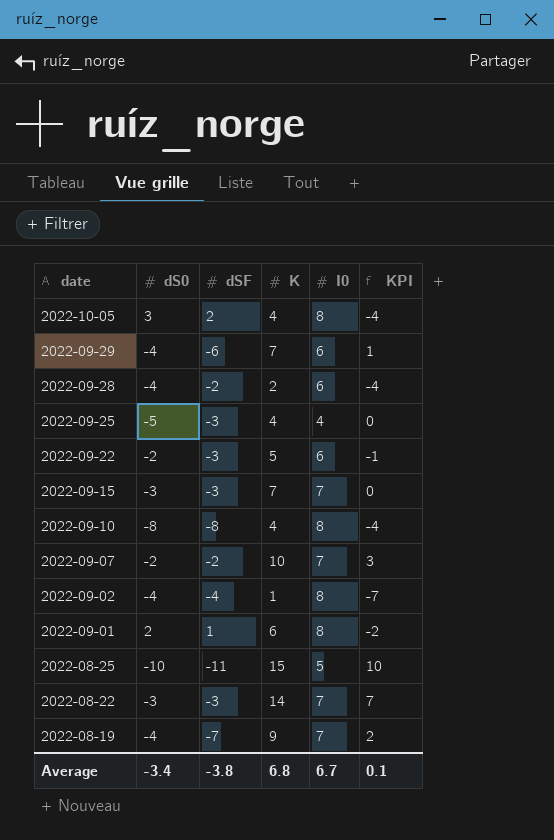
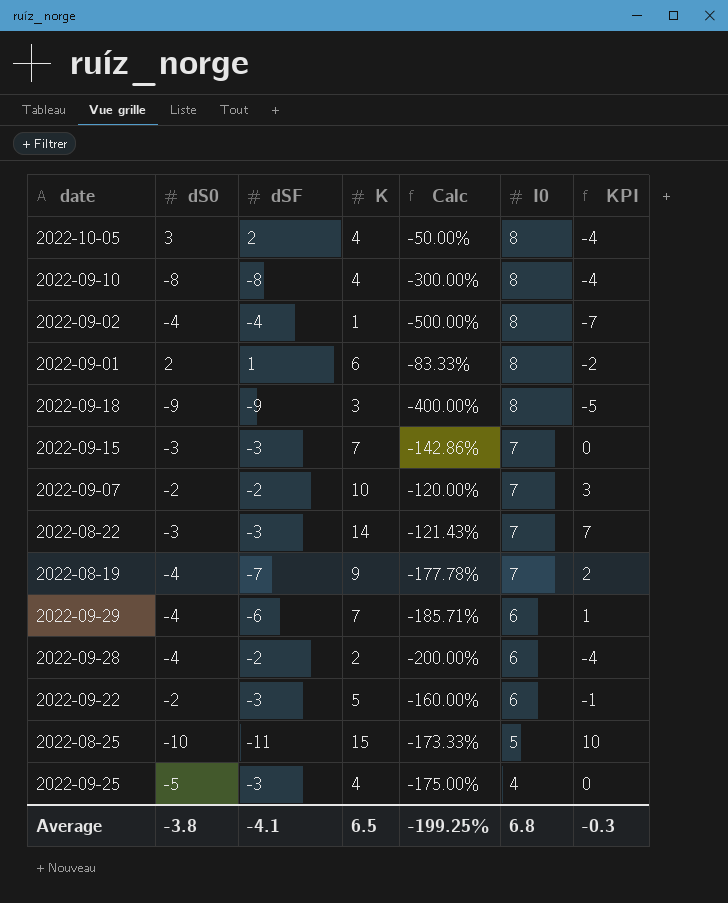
row order: date descending -> I0 descending
column Calc | formula: none -> ([dSF] - [K]) / [K]
row 2022-09-18: none -> -9 | -9 | 3 | -400.00% | 8 | -5
Average | dS0: -3.4 -> -3.8
Average | dSF: -3.8 -> -4.1
Average | K: 6.8 -> 6.5
Average | I0: 6.7 -> 6.8
Average | KPI: 0.1 -> -0.3

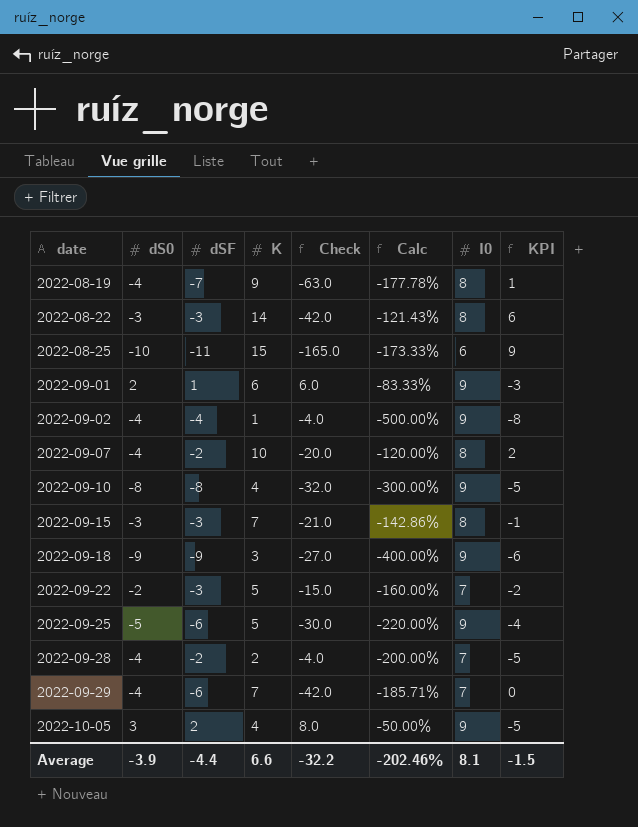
row order: I0 descending -> date ascending
column Check | formula: none -> [dSF] * [K]
2022-08-19 | I0: 7 -> 8
2022-08-19 | KPI: 2 -> 1
2022-08-22 | I0: 7 -> 8
2022-08-22 | KPI: 7 -> 6
2022-08-25 | I0: 5 -> 6
2022-08-25 | KPI: 10 -> 9
2022-09-01 | I0: 8 -> 9
2022-09-01 | KPI: -2 -> -3
2022-09-02 | I0: 8 -> 9
2022-09-02 | KPI: -7 -> -8
2022-09-07 | dS0: -2 -> -4
2022-09-07 | I0: 7 -> 8
2022-09-07 | KPI: 3 -> 2
2022-09-10 | I0: 8 -> 9
2022-09-10 | KPI: -4 -> -5
2022-09-15 | I0: 7 -> 8
2022-09-15 | KPI: 0 -> -1
2022-09-18 | I0: 8 -> 9
2022-09-18 | KPI: -5 -> -6
2022-09-22 | I0: 6 -> 7
2022-09-22 | KPI: -1 -> -2
2022-09-25 | dSF: -3 -> -6
2022-09-25 | K: 4 -> 5
2022-09-25 | Calc: -175.00% -> -220.00%
2022-09-25 | I0: 4 -> 9
2022-09-25 | KPI: 0 -> -4
2022-09-28 | I0: 6 -> 7
2022-09-28 | KPI: -4 -> -5
2022-09-29 | I0: 6 -> 7
2022-09-29 | KPI: 1 -> 0
2022-10-05 | I0: 8 -> 9
2022-10-05 | KPI: -4 -> -5
Average | dS0: -3.8 -> -3.9
Average | dSF: -4.1 -> -4.4
Average | K: 6.5 -> 6.6
Average | Calc: -199.25% -> -202.46%
Average | I0: 6.8 -> 8.1
Average | KPI: -0.3 -> -1.5

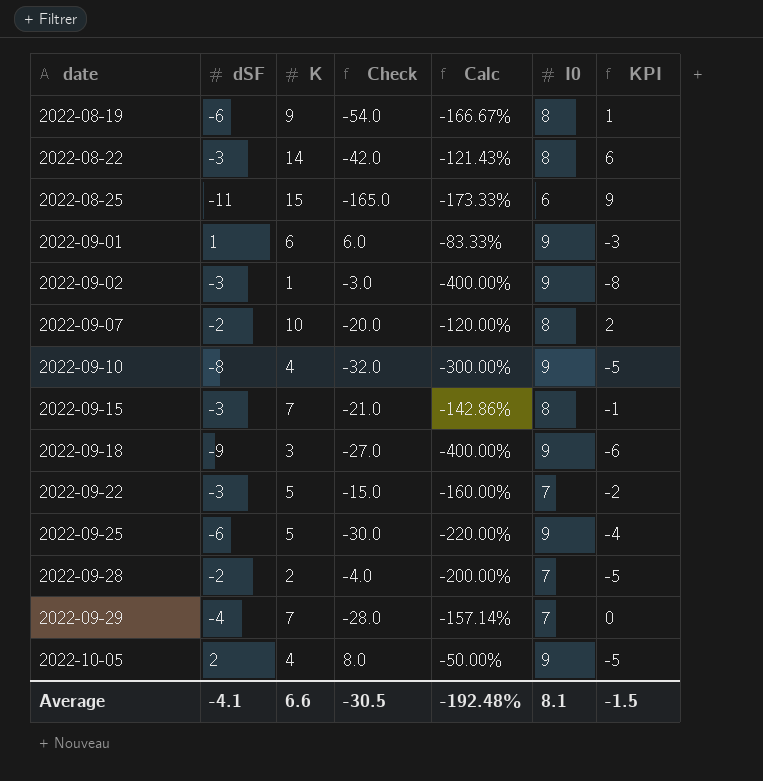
column dS0 | position: 2 -> none
2022-08-19 | dSF: -7 -> -6
2022-08-19 | Check: -63.0 -> -54.0
2022-08-19 | Calc: -177.78% -> -166.67%
2022-09-02 | dSF: -4 -> -3
2022-09-02 | Check: -4.0 -> -3.0
2022-09-02 | Calc: -500.00% -> -400.00%
2022-09-29 | dSF: -6 -> -4
2022-09-29 | Check: -42.0 -> -28.0
2022-09-29 | Calc: -185.71% -> -157.14%
Average | dSF: -4.4 -> -4.1
Average | Check: -32.2 -> -30.5
Average | Calc: -202.46% -> -192.48%

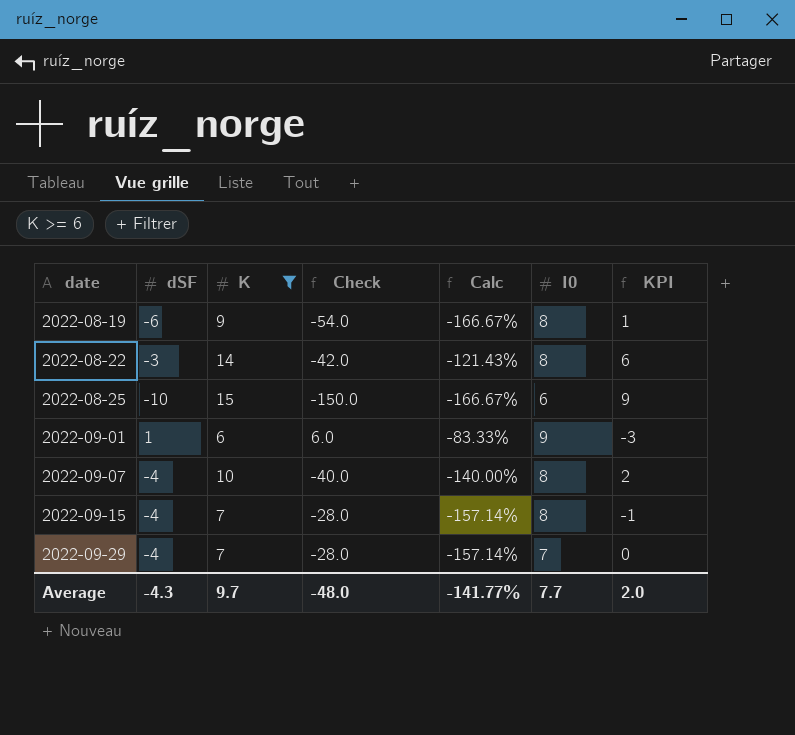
filter: none -> K >= 6
2022-08-25 | dSF: -11 -> -10
2022-08-25 | Check: -165.0 -> -150.0
2022-08-25 | Calc: -173.33% -> -166.67%
2022-09-07 | dSF: -2 -> -4
2022-09-07 | Check: -20.0 -> -40.0
2022-09-07 | Calc: -120.00% -> -140.00%
2022-09-15 | dSF: -3 -> -4
2022-09-15 | Check: -21.0 -> -28.0
2022-09-15 | Calc: -142.86% -> -157.14%
Average | dSF: -4.1 -> -4.3
Average | K: 6.6 -> 9.7
Average | Check: -30.5 -> -48.0
Average | Calc: -192.48% -> -141.77%
Average | I0: 8.1 -> 7.7
Average | KPI: -1.5 -> 2.0

